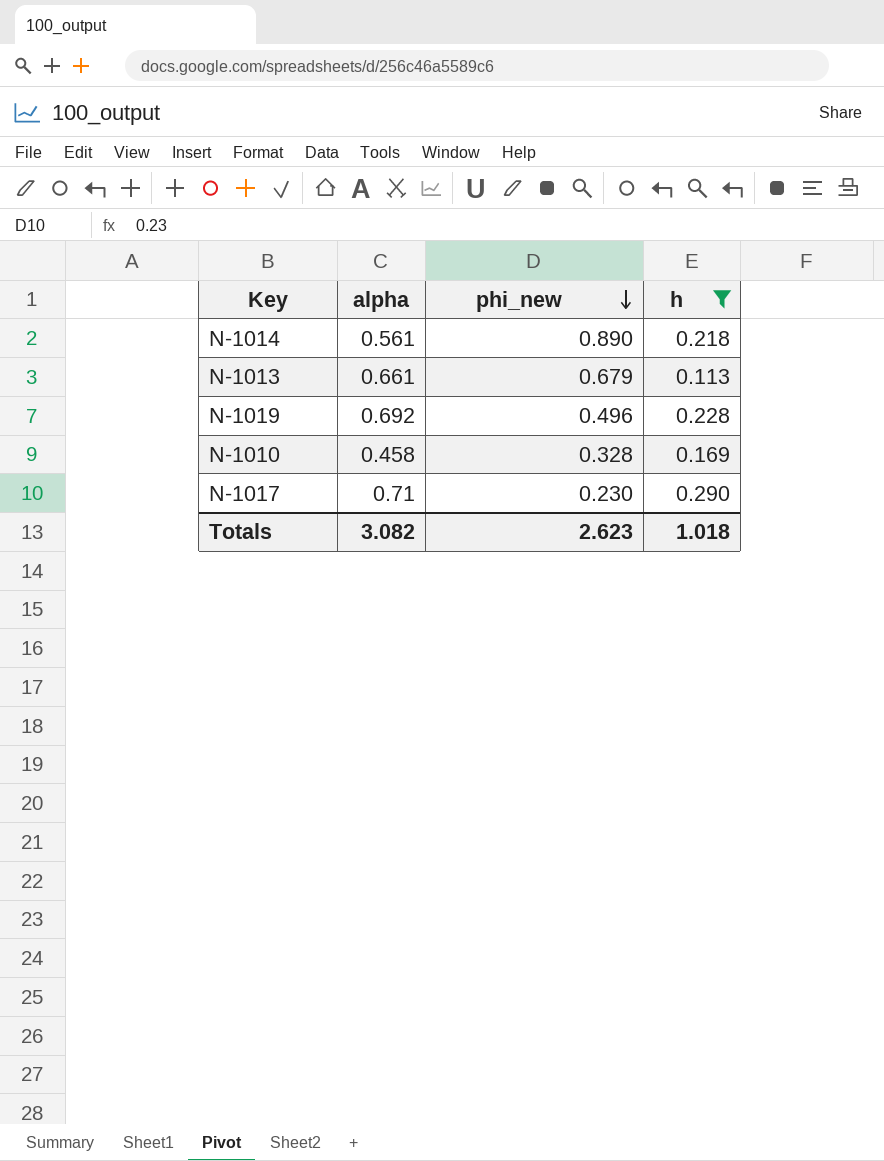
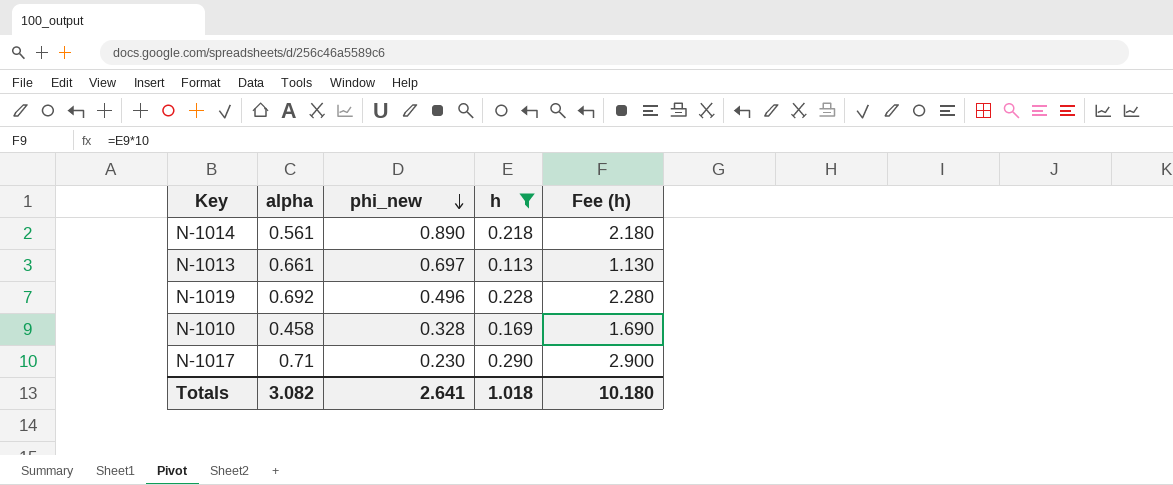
column Fee (h) | formula: none -> [h] * 10
N-1013 | phi_new: 0.679 -> 0.697
Totals | phi_new: 2.623 -> 2.641

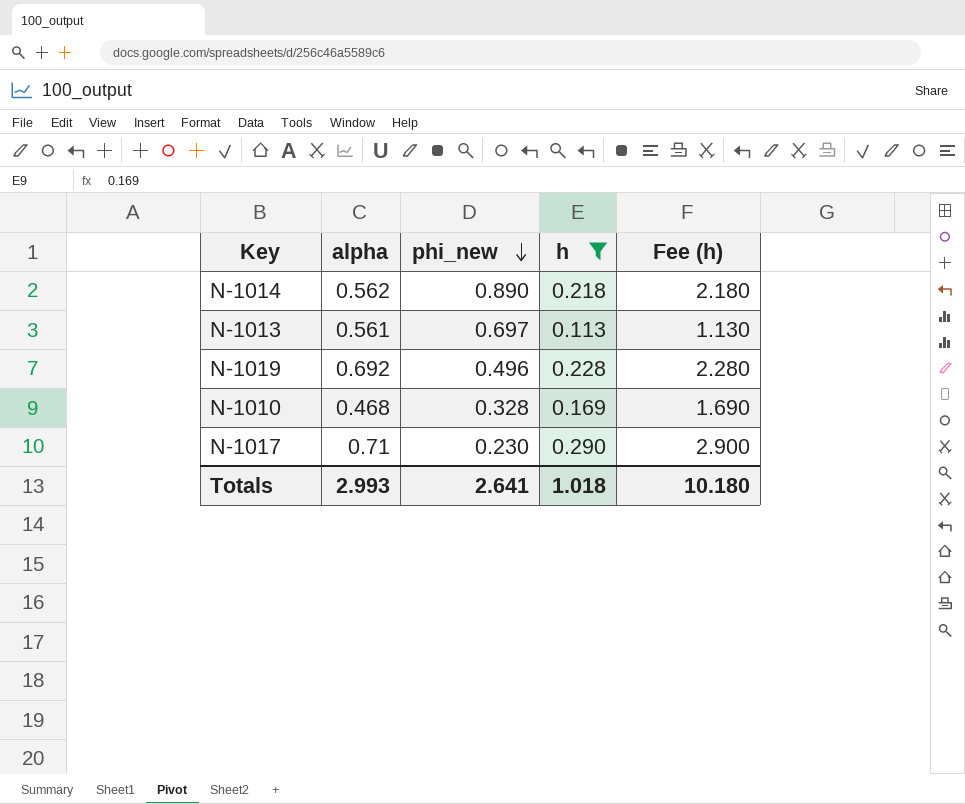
N-1014 | alpha: 0.561 -> 0.562
N-1013 | alpha: 0.661 -> 0.561
N-1010 | alpha: 0.458 -> 0.468
Totals | alpha: 3.082 -> 2.993

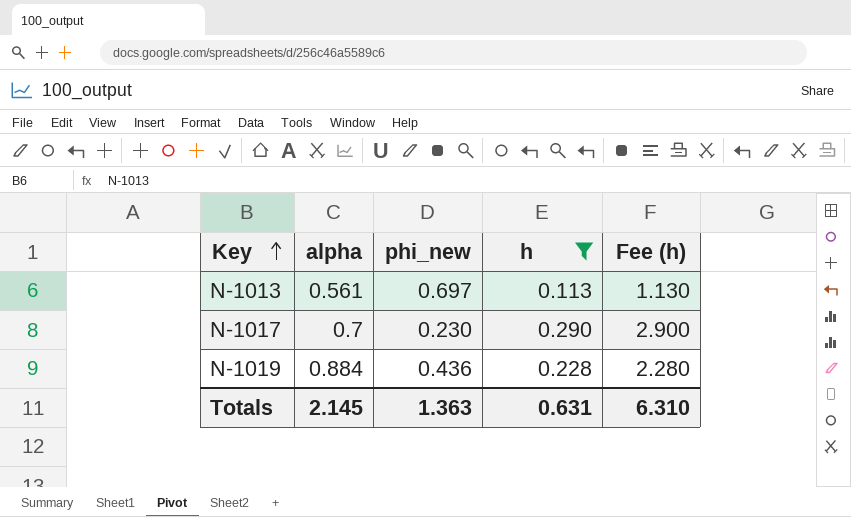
row order: phi_new descending -> Key ascending
row N-1014: 0.562 | 0.890 | 0.218 | 2.180 -> none
row N-1010: 0.468 | 0.328 | 0.169 | 1.690 -> none
N-1017 | alpha: 0.71 -> 0.7
N-1019 | alpha: 0.692 -> 0.884
N-1019 | phi_new: 0.496 -> 0.436
Totals | alpha: 2.993 -> 2.145
Totals | phi_new: 2.641 -> 1.363
Totals | h: 1.018 -> 0.631
Totals | Fee (h): 10.180 -> 6.310

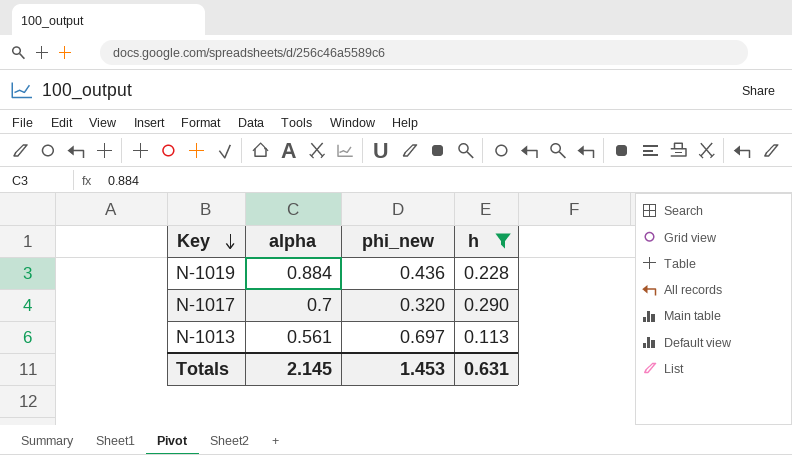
row order: Key ascending -> Key descending
column Fee (h) | formula: [h] * 10 -> none
N-1017 | phi_new: 0.230 -> 0.320
Totals | phi_new: 1.363 -> 1.453

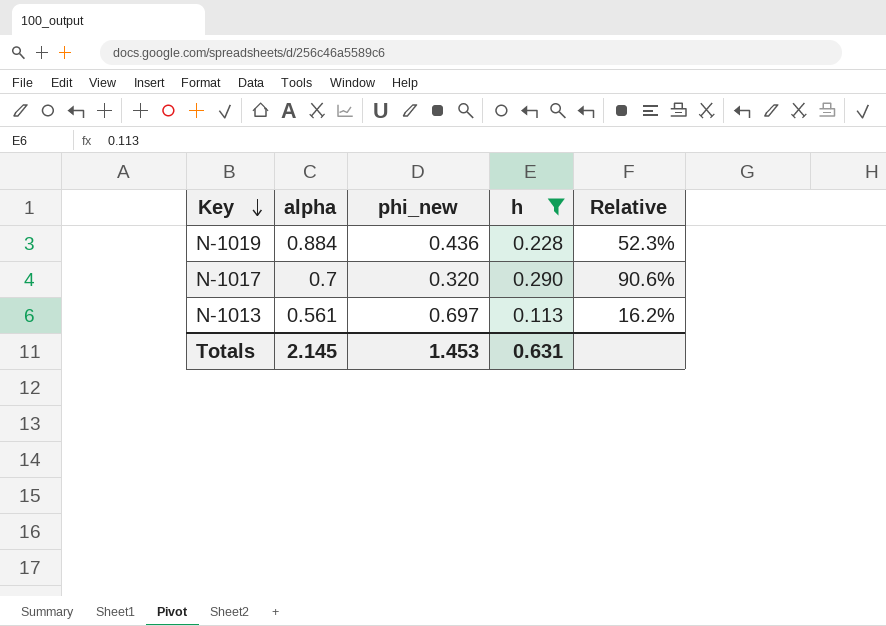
column Relative | formula: none -> [h] / [phi_new]

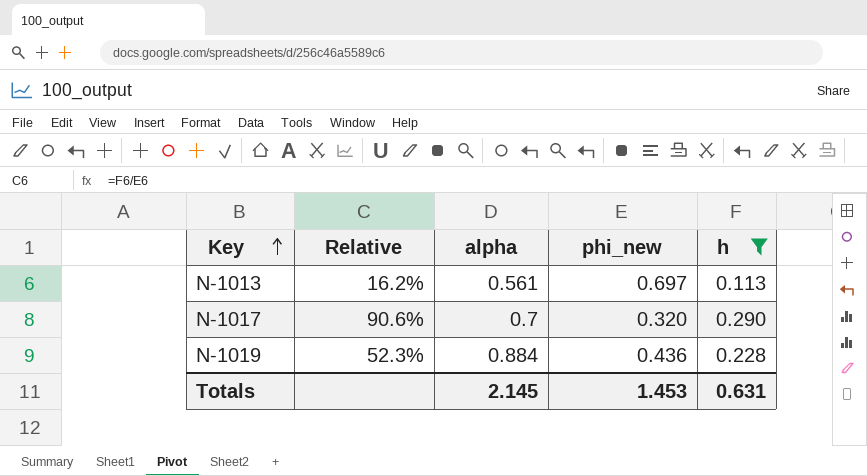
row order: Key descending -> Key ascending
column Relative | position: 5 -> 2

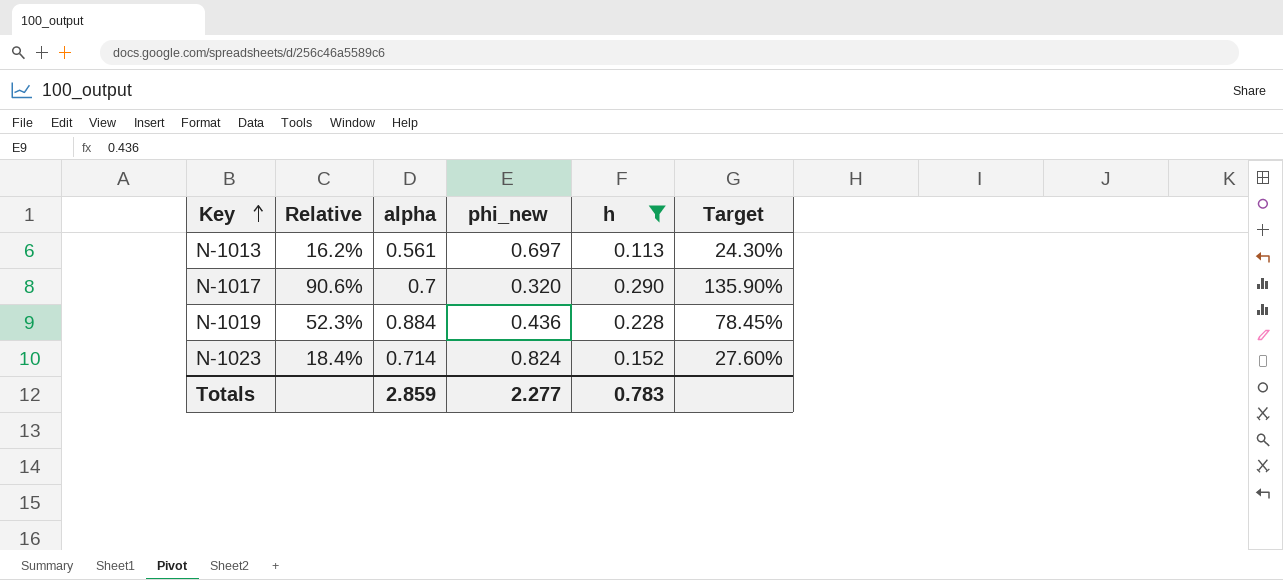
column Target | formula: none -> [Relative] * 1.5
row N-1023: none -> 18.4% | 0.714 | 0.824 | 0.152 | 27.60%
Totals | alpha: 2.145 -> 2.859
Totals | phi_new: 1.453 -> 2.277
Totals | h: 0.631 -> 0.783

